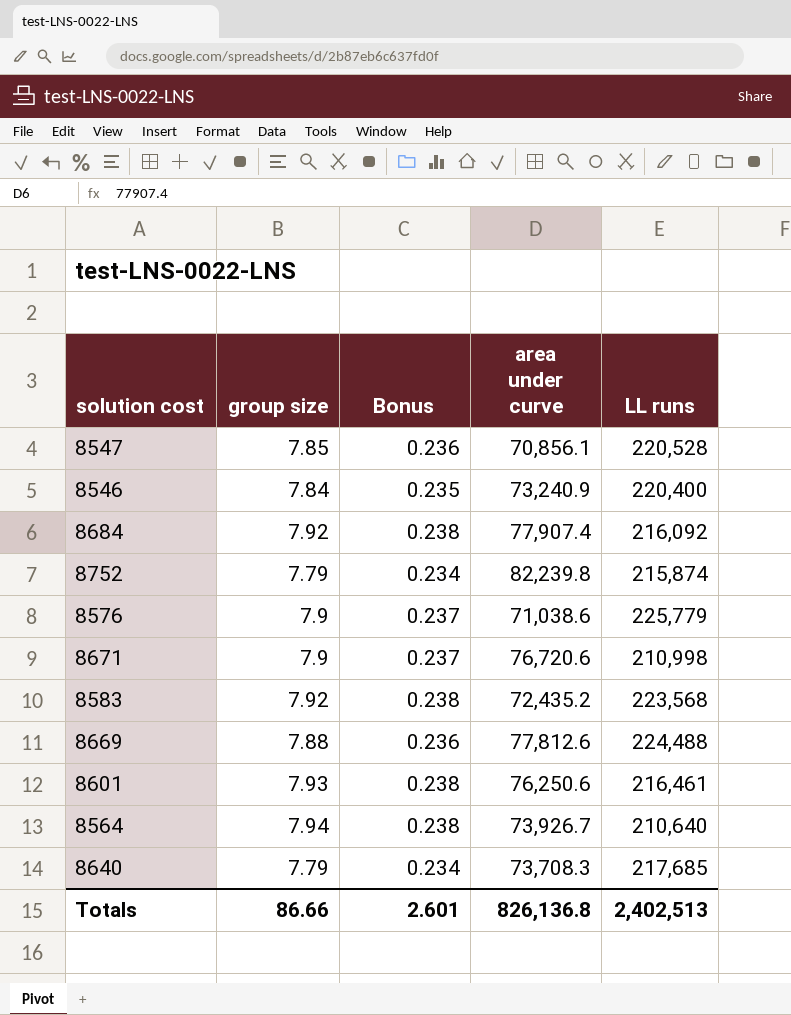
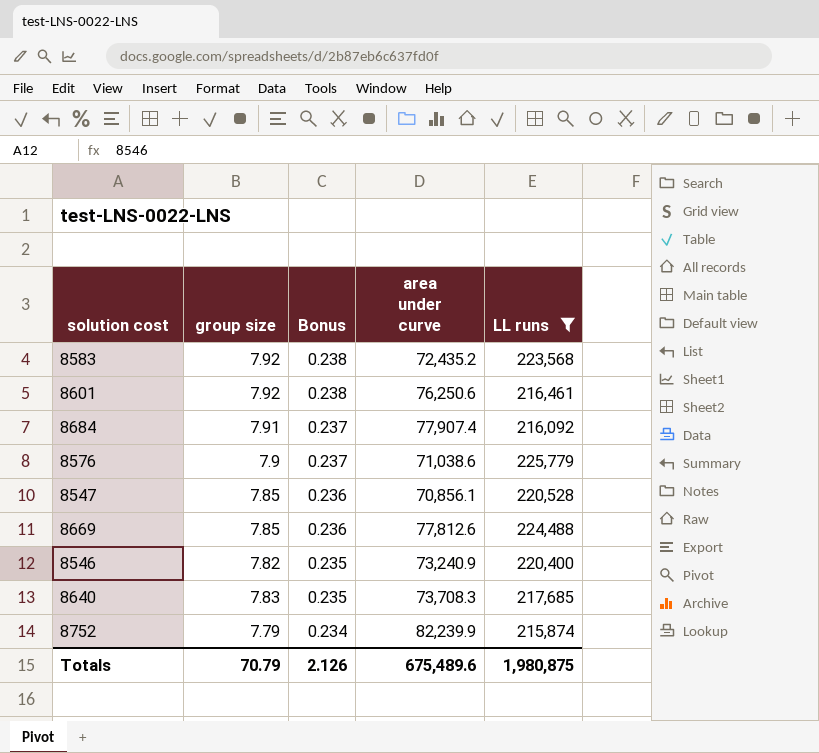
filter: none -> LL runs >= 215,874
row order: none -> Bonus descending
8601 | group size: 7.93 -> 7.92
8684 | group size: 7.92 -> 7.91
8684 | Bonus: 0.238 -> 0.237
8669 | group size: 7.88 -> 7.85
8546 | group size: 7.84 -> 7.82
8640 | group size: 7.79 -> 7.83
8640 | Bonus: 0.234 -> 0.235
8752 | area under curve: 82,239.8 -> 82,239.9
Totals | group size: 86.66 -> 70.79
Totals | Bonus: 2.601 -> 2.126
Totals | area under curve: 826,136.8 -> 675,489.6
Totals | LL runs: 2,402,513 -> 1,980,875

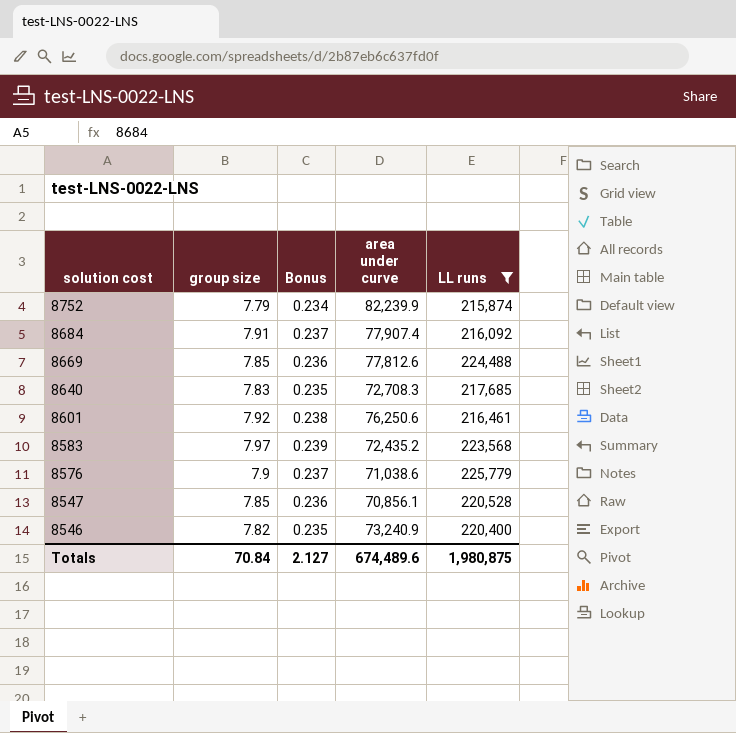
row order: Bonus descending -> solution cost descending
8640 | area under curve: 73,708.3 -> 72,708.3
8583 | group size: 7.92 -> 7.97
8583 | Bonus: 0.238 -> 0.239
Totals | group size: 70.79 -> 70.84
Totals | Bonus: 2.126 -> 2.127
Totals | area under curve: 675,489.6 -> 674,489.6

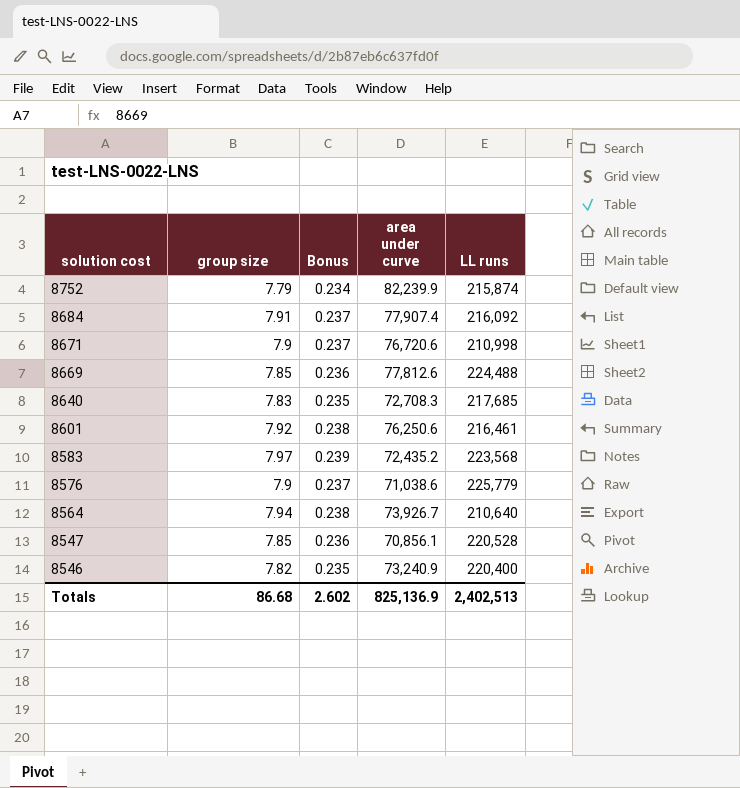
filter: LL runs >= 215,874 -> none
Totals | group size: 70.84 -> 86.68
Totals | Bonus: 2.127 -> 2.602
Totals | area under curve: 674,489.6 -> 825,136.9
Totals | LL runs: 1,980,875 -> 2,402,513

